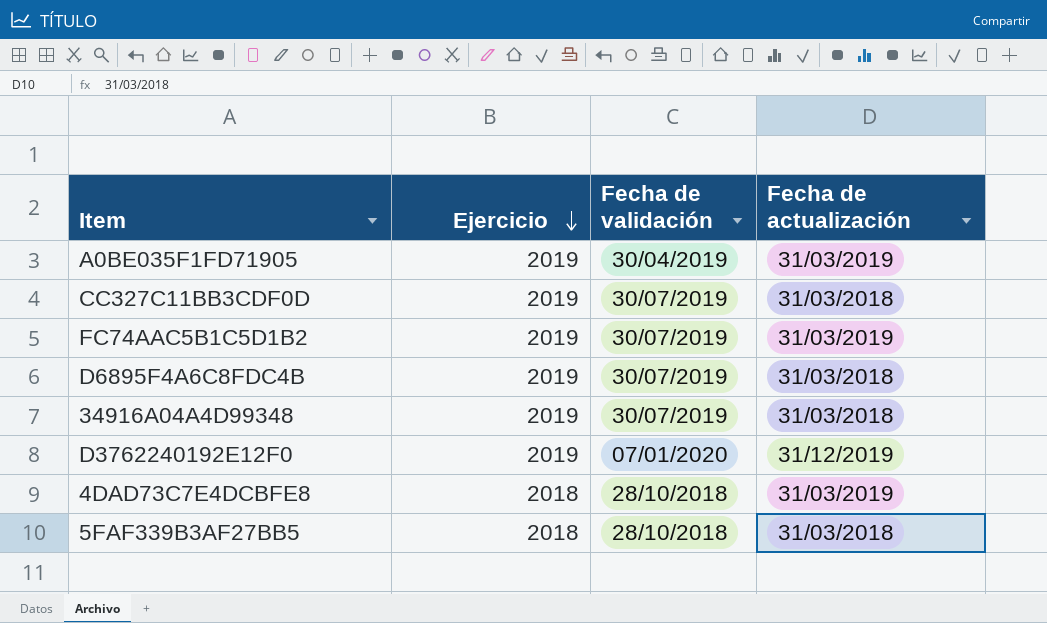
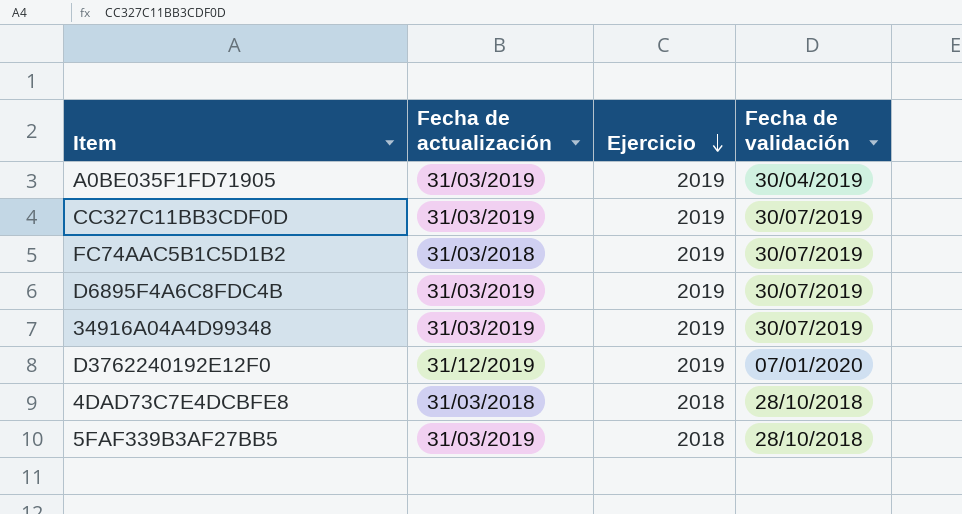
column Fecha de actualización | position: 4 -> 2
CC327C11BB3CDF0D | Fecha de actualización: 31/03/2018 -> 31/03/2019
FC74AAC5B1C5D1B2 | Fecha de actualización: 31/03/2019 -> 31/03/2018
D6895F4A6C8FDC4B | Fecha de actualización: 31/03/2018 -> 31/03/2019
34916A04A4D99348 | Fecha de actualización: 31/03/2018 -> 31/03/2019
4DAD73C7E4DCBFE8 | Fecha de actualización: 31/03/2019 -> 31/03/2018
5FAF339B3AF27BB5 | Fecha de actualización: 31/03/2018 -> 31/03/2019

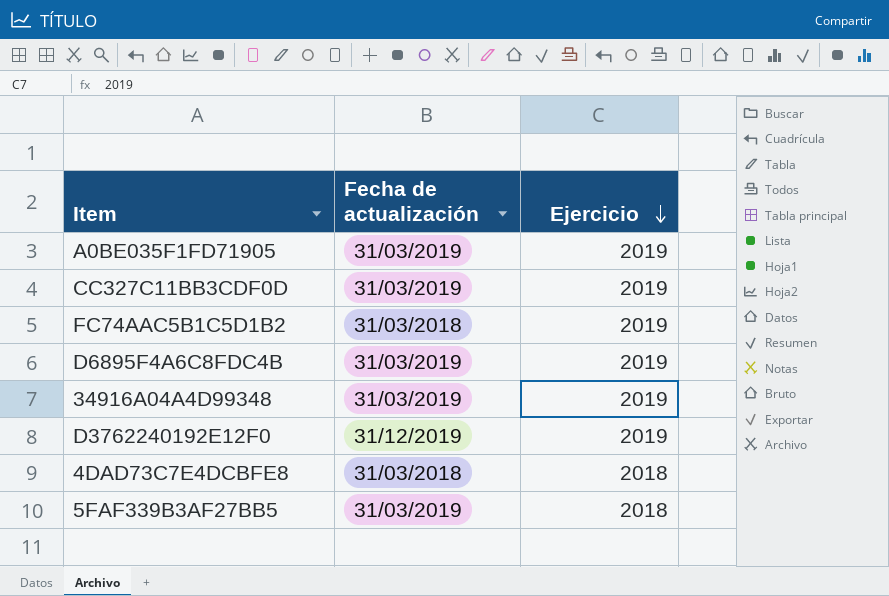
column Fecha de validación | position: 4 -> none

